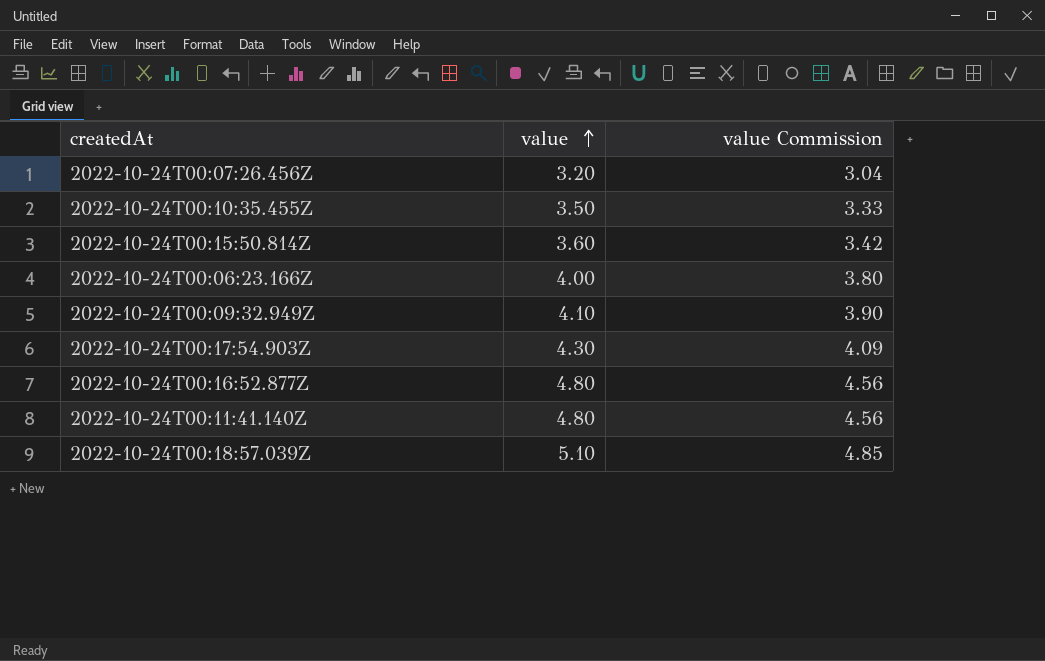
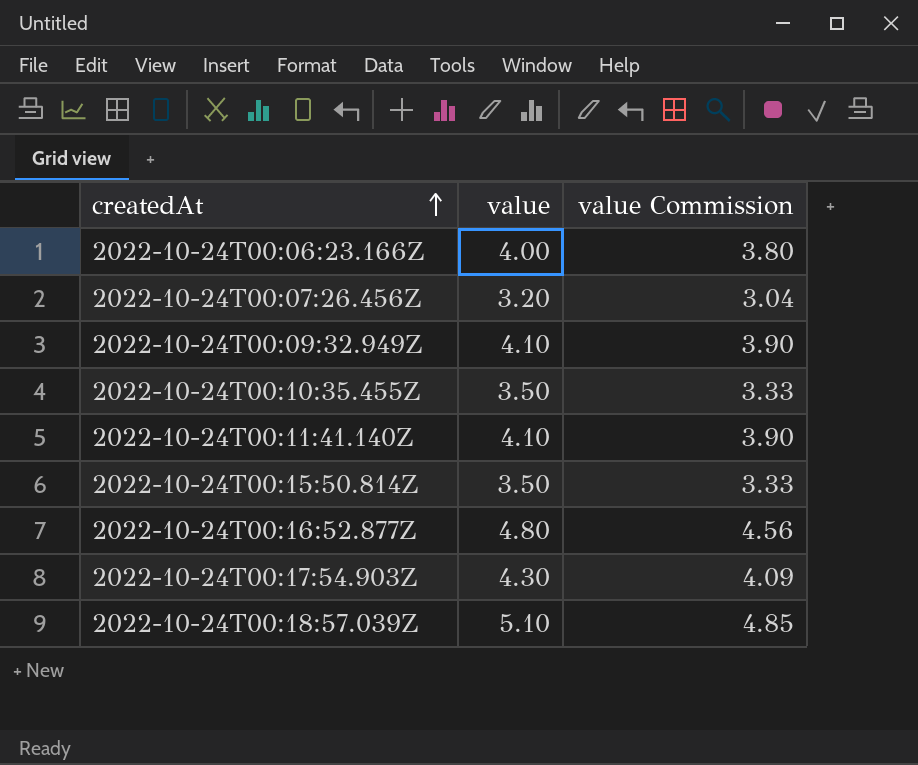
row order: value ascending -> createdAt ascending
2022-10-24T00:11:41.140Z | value: 4.80 -> 4.10
2022-10-24T00:11:41.140Z | value Commission: 4.56 -> 3.90
2022-10-24T00:15:50.814Z | value: 3.60 -> 3.50
2022-10-24T00:15:50.814Z | value Commission: 3.42 -> 3.33

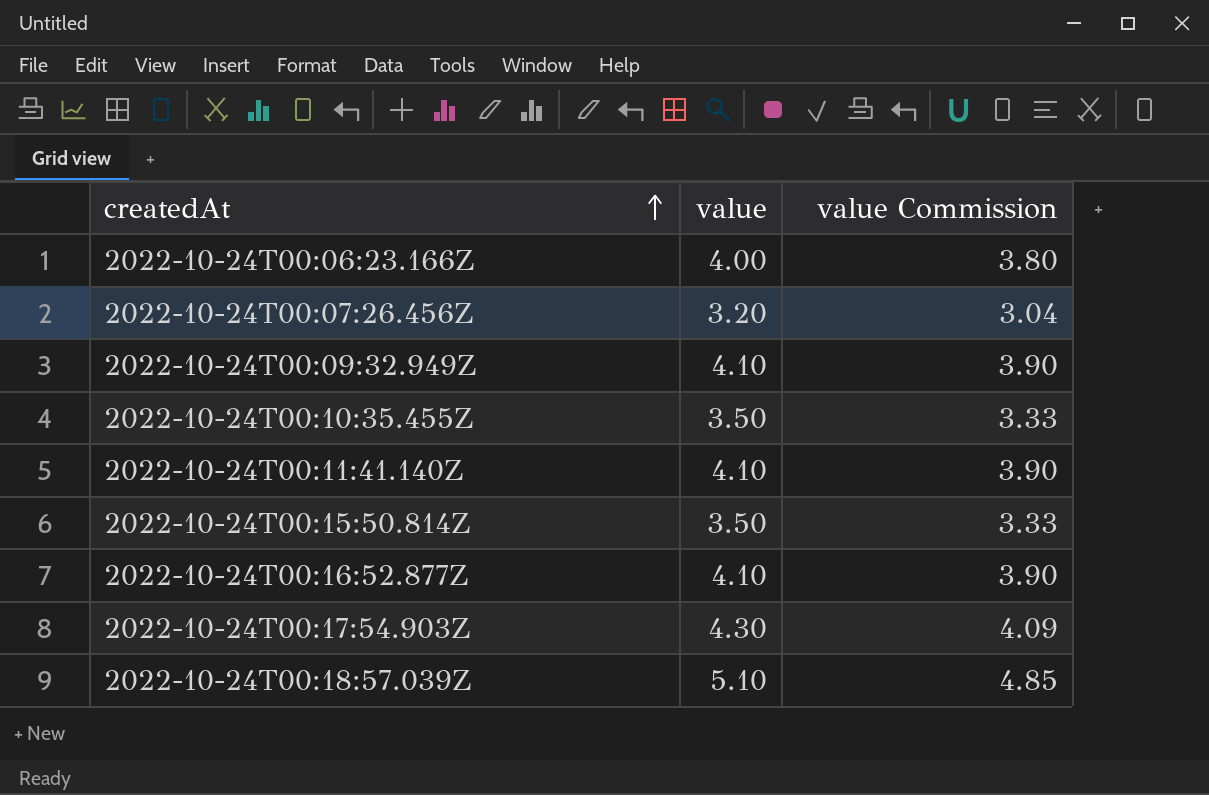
2022-10-24T00:16:52.877Z | value: 4.80 -> 4.10
2022-10-24T00:16:52.877Z | value Commission: 4.56 -> 3.90

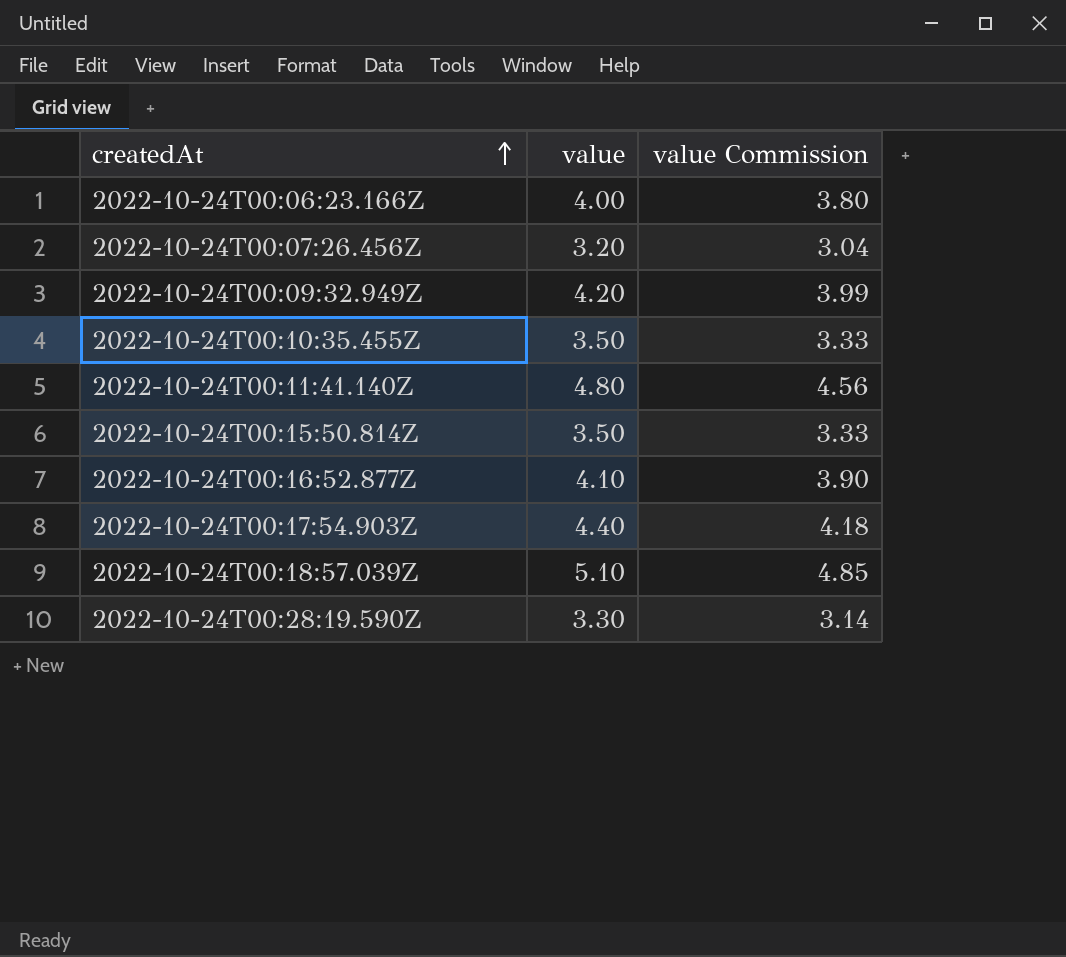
2022-10-24T00:09:32.949Z | value: 4.10 -> 4.20
2022-10-24T00:09:32.949Z | value Commission: 3.90 -> 3.99
2022-10-24T00:11:41.140Z | value: 4.10 -> 4.80
2022-10-24T00:11:41.140Z | value Commission: 3.90 -> 4.56
2022-10-24T00:17:54.903Z | value: 4.30 -> 4.40
2022-10-24T00:17:54.903Z | value Commission: 4.09 -> 4.18
row 2022-10-24T00:28:19.590Z: none -> 3.30 | 3.14

